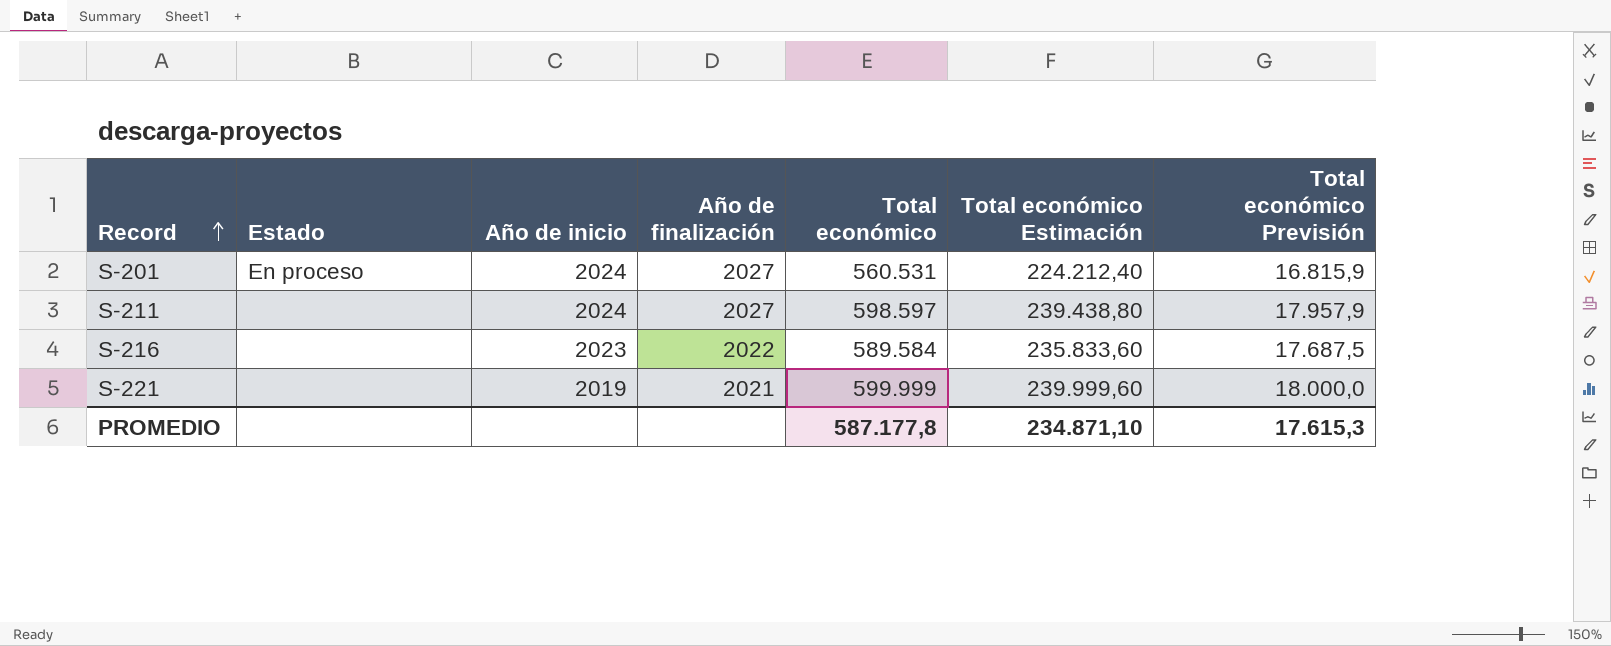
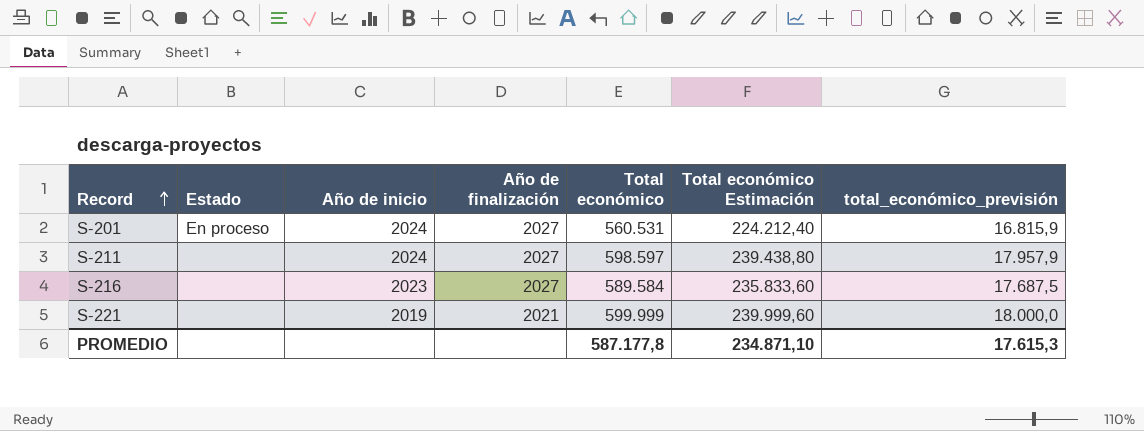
column name: Total económico Previsión -> total_económico_previsión
S-216 | Año de finalización: 2022 -> 2027

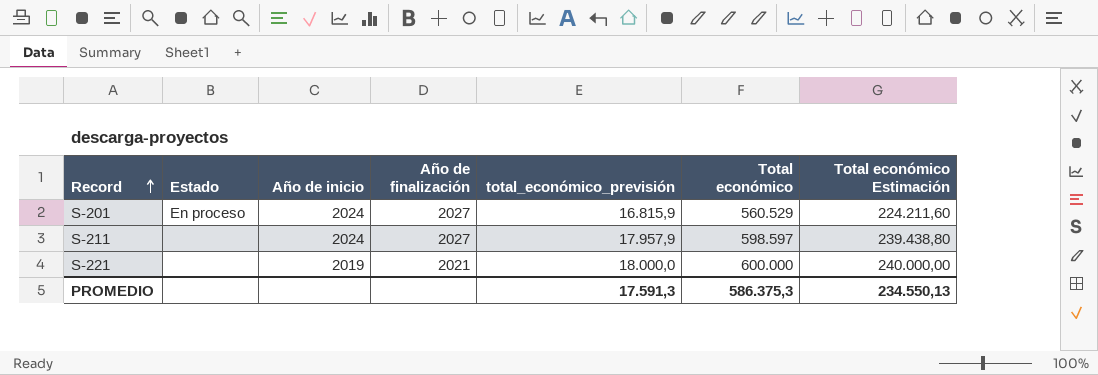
column total_económico_previsión | position: 7 -> 5
row S-216: none | 2023 | 2027 | 589.584 | 235.833,60 | 17.687,5 -> none
S-201 | Total económico: 560.531 -> 560.529
S-201 | Total económico Estimación: 224.212,40 -> 224.211,60
S-221 | Total económico: 599.999 -> 600.000
S-221 | Total económico Estimación: 239.999,60 -> 240.000,00
PROMEDIO | total_económico_previsión: 17.615,3 -> 17.591,3
PROMEDIO | Total económico: 587.177,8 -> 586.375,3
PROMEDIO | Total económico Estimación: 234.871,10 -> 234.550,13

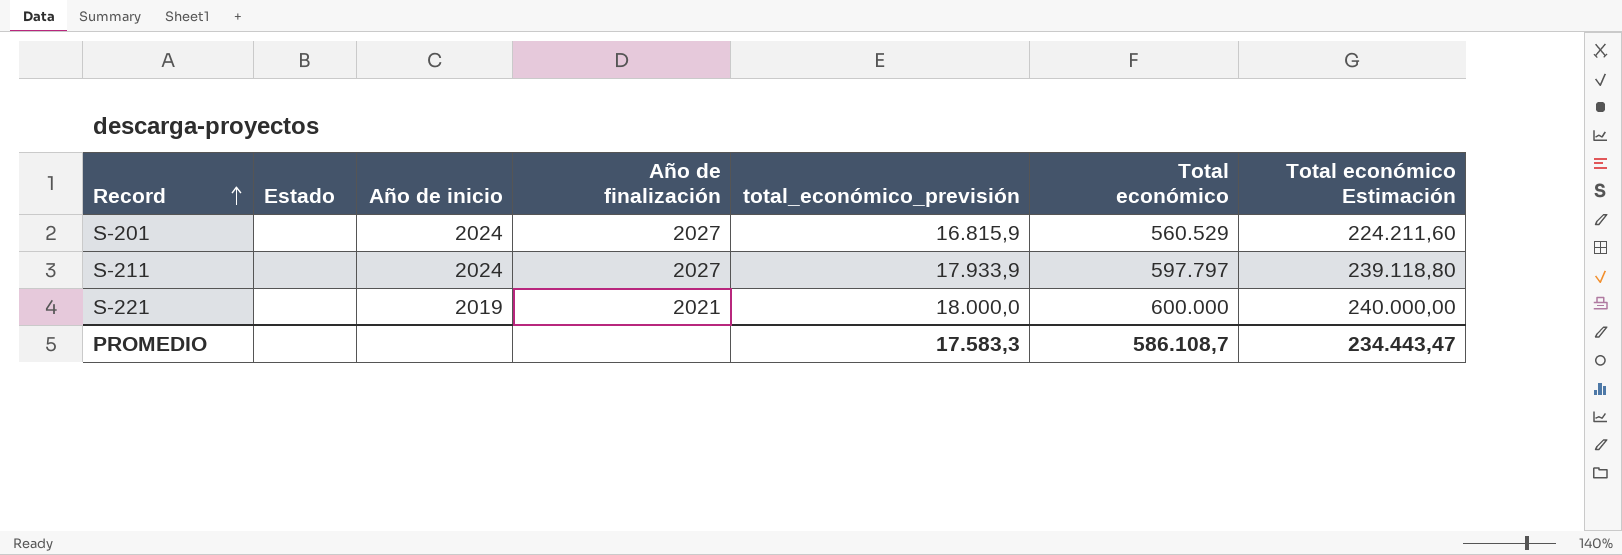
S-201 | Estado: En proceso -> none
S-211 | total_económico_previsión: 17.957,9 -> 17.933,9
S-211 | Total económico: 598.597 -> 597.797
S-211 | Total económico Estimación: 239.438,80 -> 239.118,80
PROMEDIO | total_económico_previsión: 17.591,3 -> 17.583,3
PROMEDIO | Total económico: 586.375,3 -> 586.108,7
PROMEDIO | Total económico Estimación: 234.550,13 -> 234.443,47

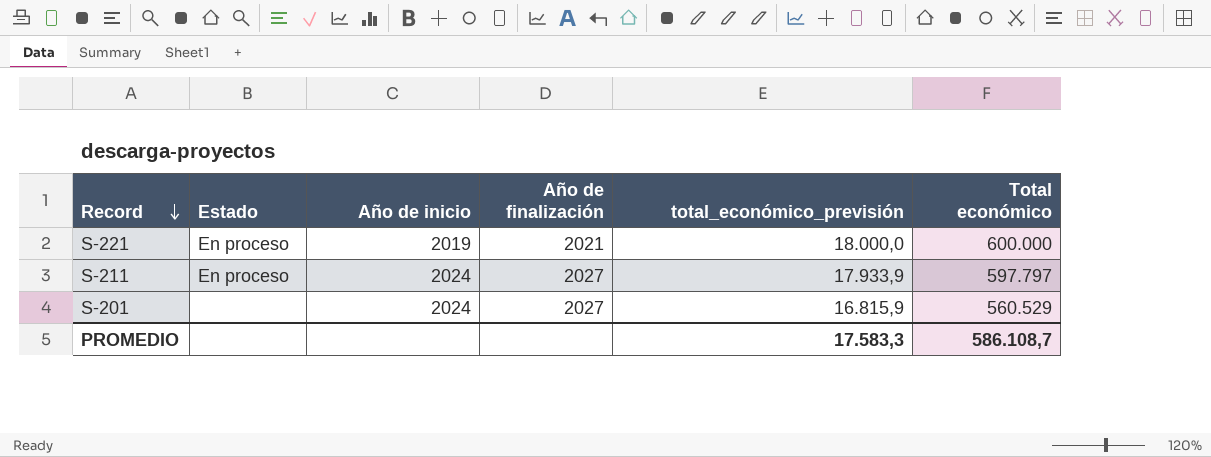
row order: Record ascending -> Record descending
column Total económico Estimación | formula: [Total económico] * 0,4 -> none
S-221 | Estado: none -> En proceso
S-211 | Estado: none -> En proceso

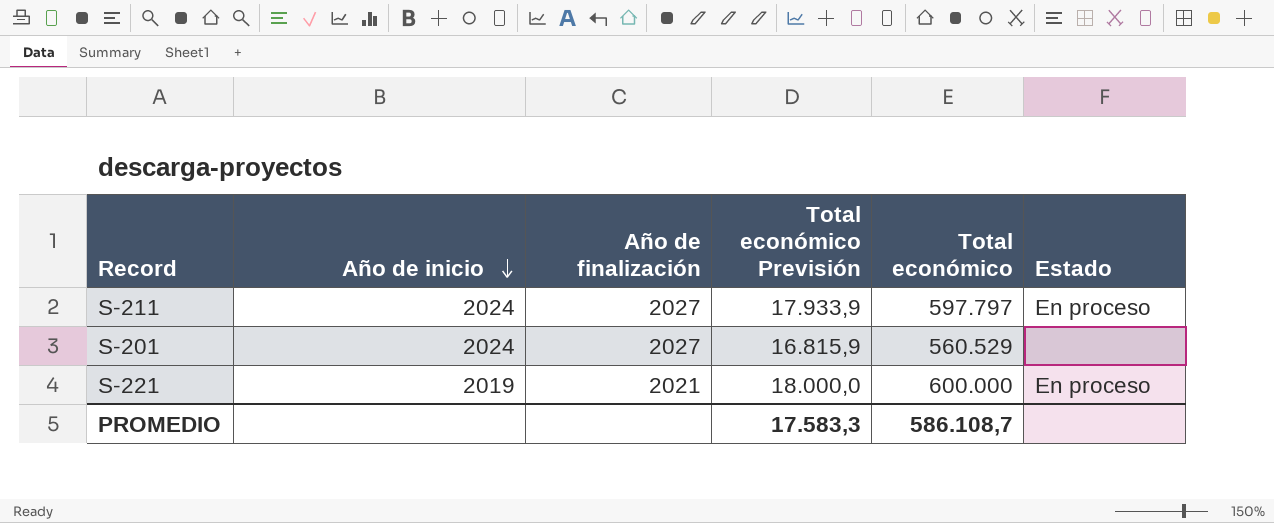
row order: Record descending -> Año de inicio descending
column name: total_económico_previsión -> Total económico Previsión
column Estado | position: 2 -> 6

